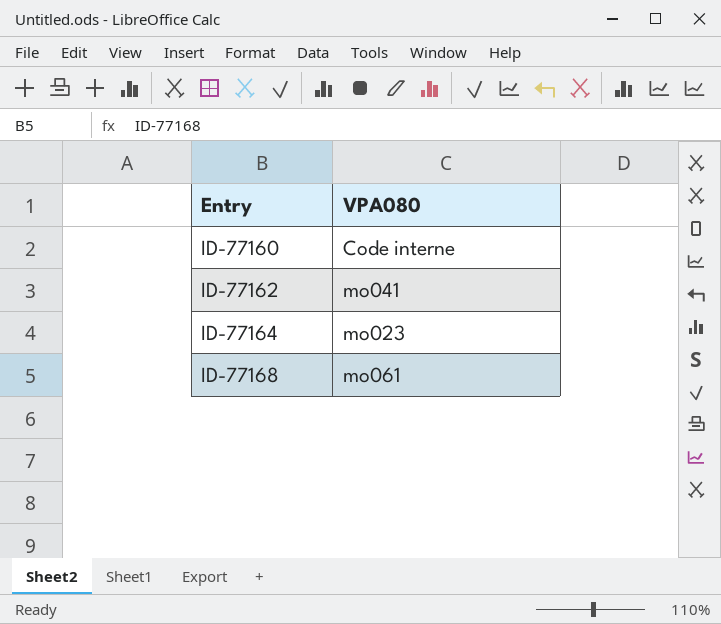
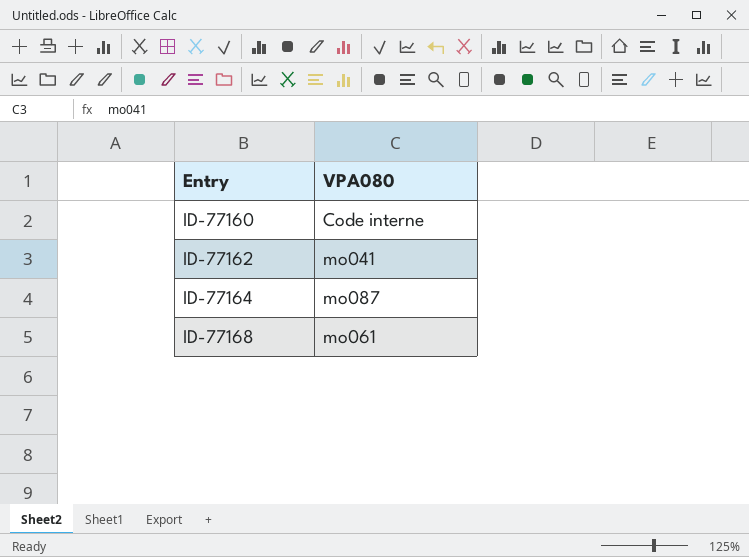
ID-77164 | VPA080: mo023 -> mo087

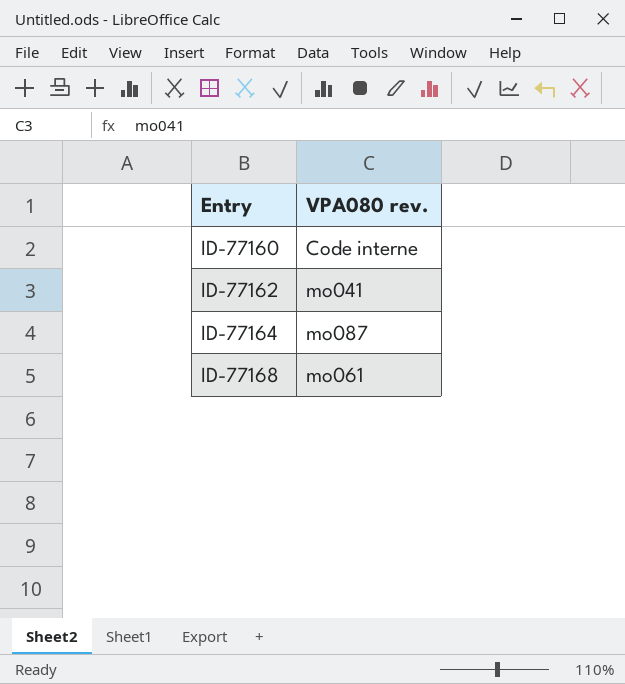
column name: VPA080 -> VPA080 rev.

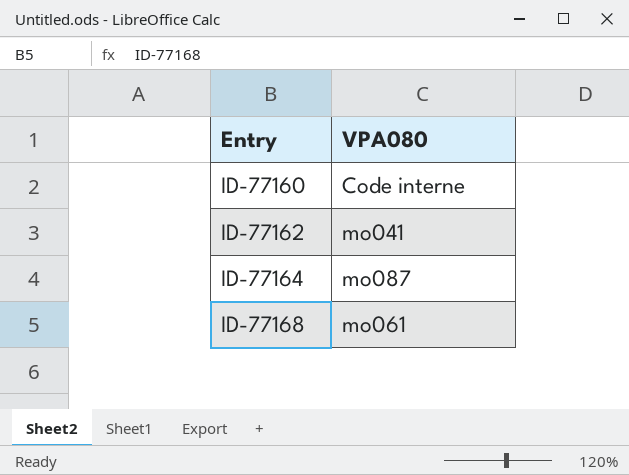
column name: VPA080 rev. -> VPA080

